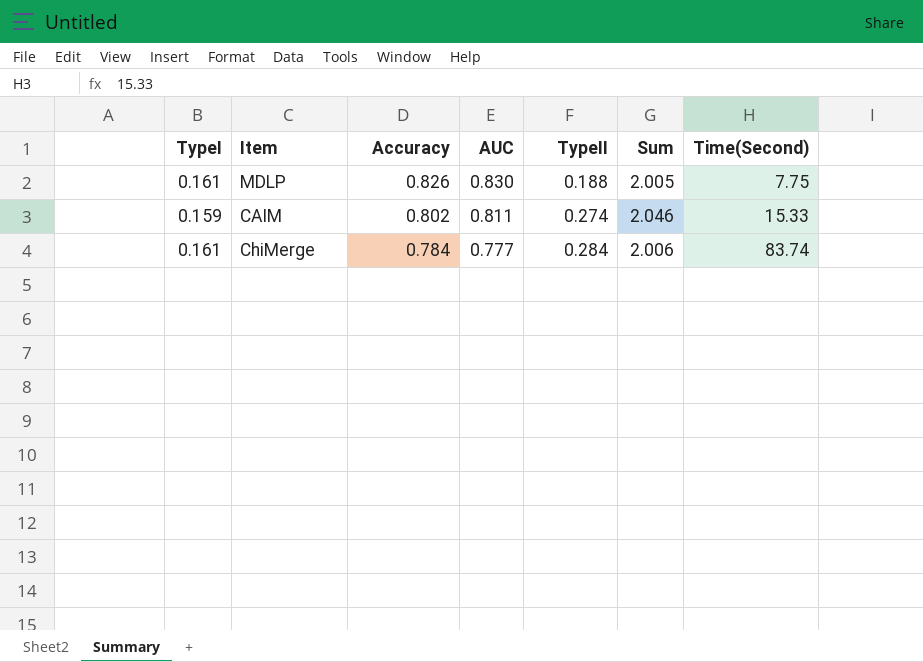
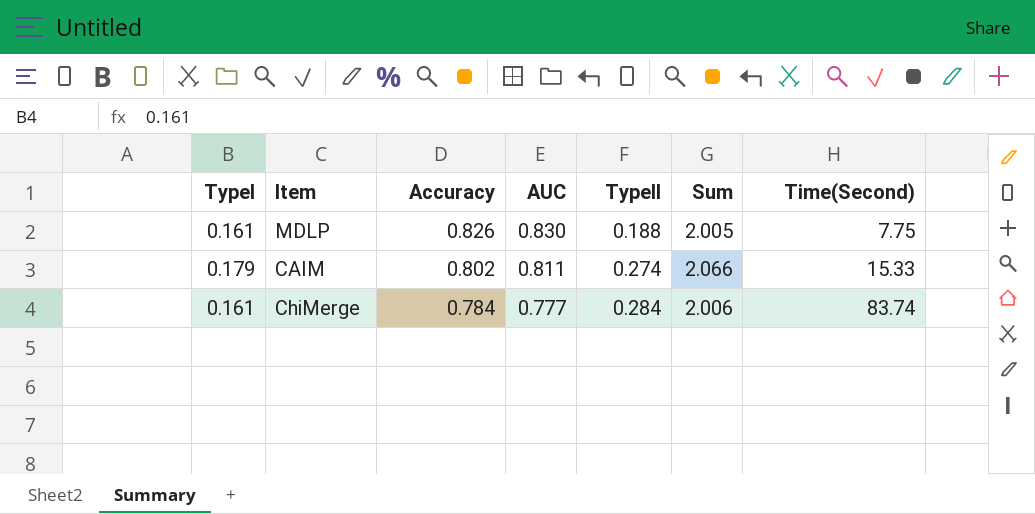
CAIM | TypeI: 0.159 -> 0.179
CAIM | Sum: 2.046 -> 2.066

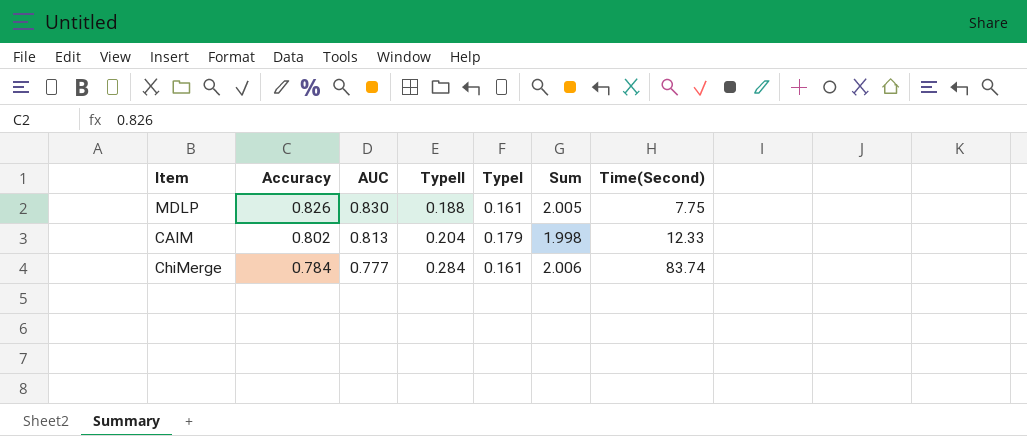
column TypeI | position: 1 -> 5
CAIM | AUC: 0.811 -> 0.813
CAIM | TypeII: 0.274 -> 0.204
CAIM | Sum: 2.066 -> 1.998
CAIM | Time(Second): 15.33 -> 12.33

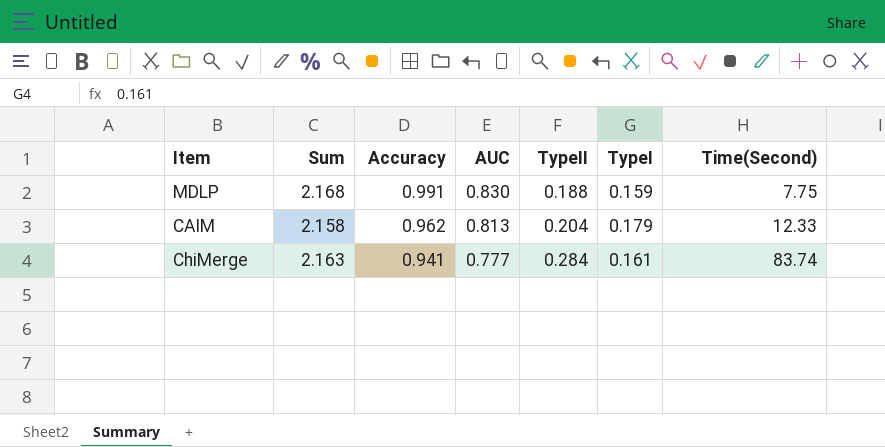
column Sum | position: 6 -> 2
MDLP | Sum: 2.005 -> 2.168
MDLP | Accuracy: 0.826 -> 0.991
MDLP | TypeI: 0.161 -> 0.159
CAIM | Sum: 1.998 -> 2.158
CAIM | Accuracy: 0.802 -> 0.962
ChiMerge | Sum: 2.006 -> 2.163
ChiMerge | Accuracy: 0.784 -> 0.941

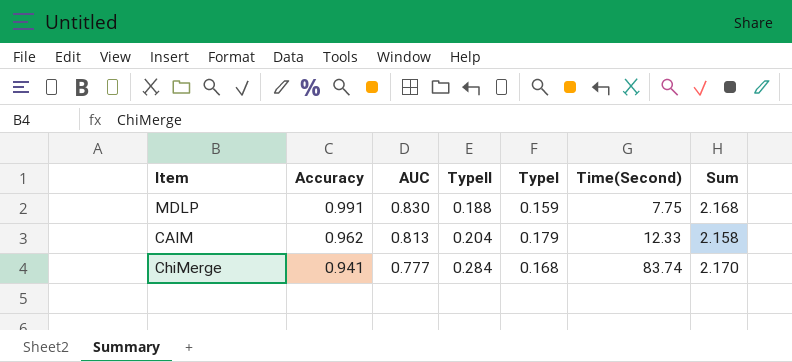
column Sum | position: 2 -> 7
ChiMerge | TypeI: 0.161 -> 0.168
ChiMerge | Sum: 2.163 -> 2.170

